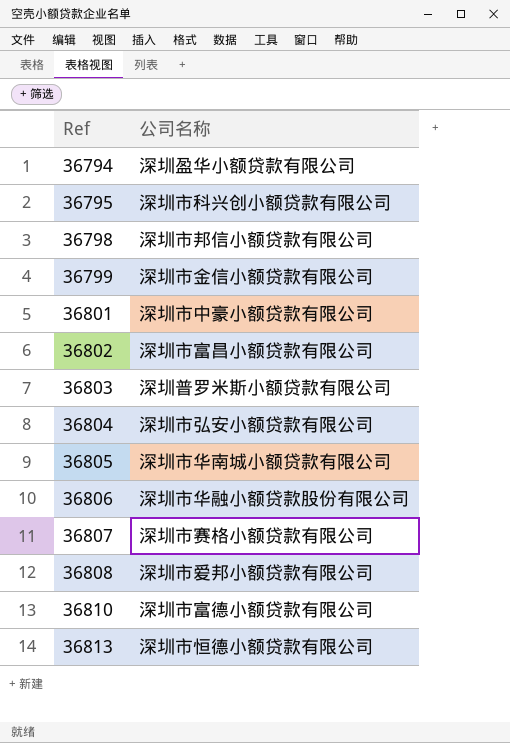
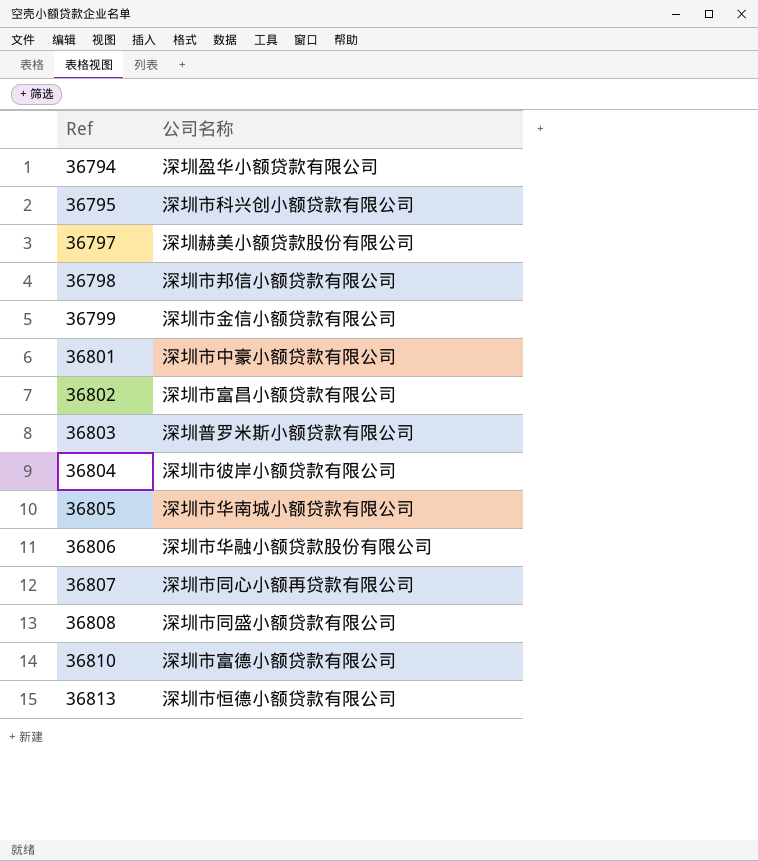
row 36797: none -> 深圳赫美小额贷款股份有限公司
36804 | 公司名称: 深圳市弘安小额贷款有限公司 -> 深圳市彼岸小额贷款有限公司
36807 | 公司名称: 深圳市赛格小额贷款有限公司 -> 深圳市同心小额再贷款有限公司
36808 | 公司名称: 深圳市爱邦小额贷款有限公司 -> 深圳市同盛小额贷款有限公司

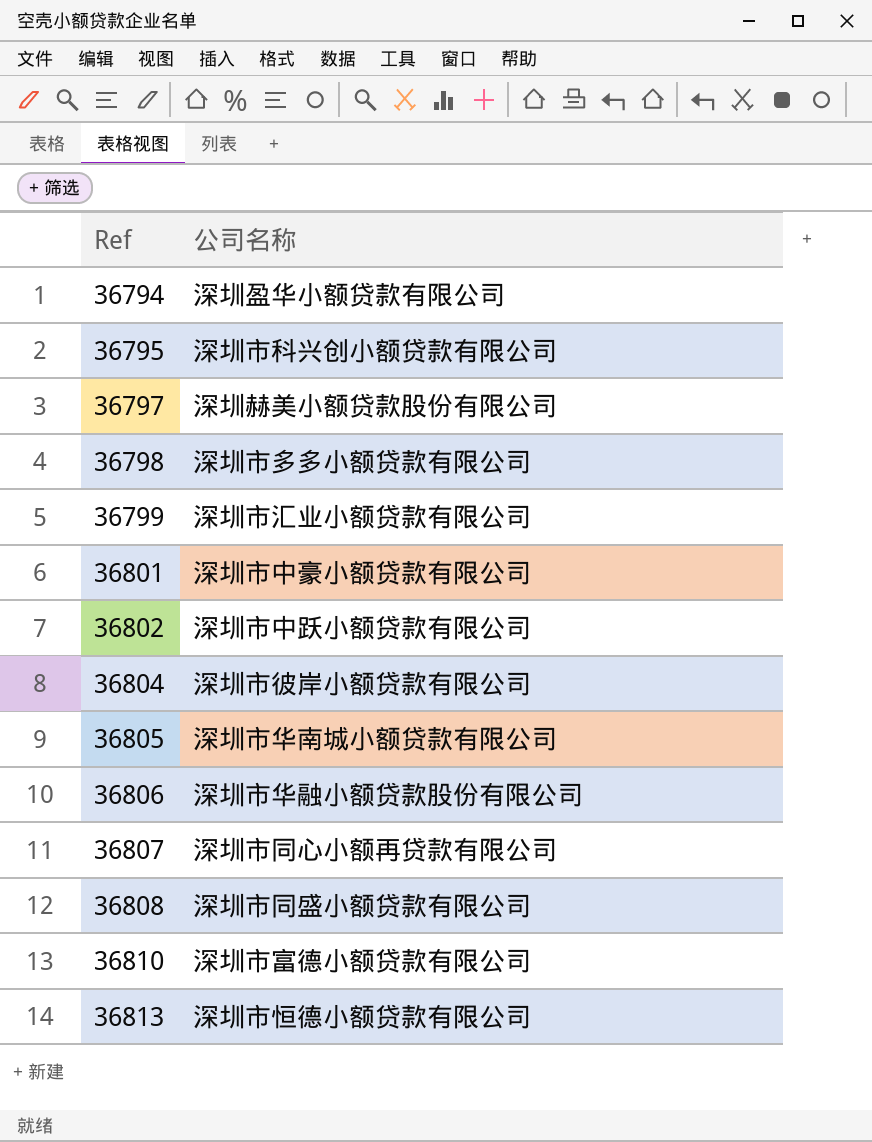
row 36803: 深圳普罗米斯小额贷款有限公司 -> none
36798 | 公司名称: 深圳市邦信小额贷款有限公司 -> 深圳市多多小额贷款有限公司
36799 | 公司名称: 深圳市金信小额贷款有限公司 -> 深圳市汇业小额贷款有限公司
36802 | 公司名称: 深圳市富昌小额贷款有限公司 -> 深圳市中跃小额贷款有限公司

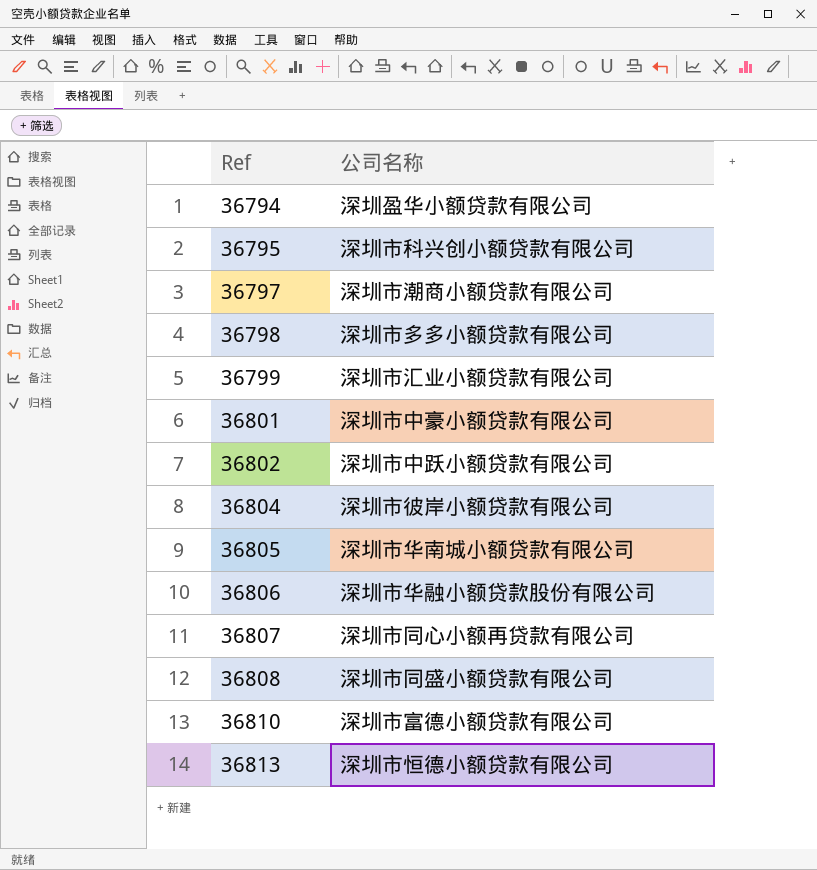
36797 | 公司名称: 深圳赫美小额贷款股份有限公司 -> 深圳市潮商小额贷款有限公司

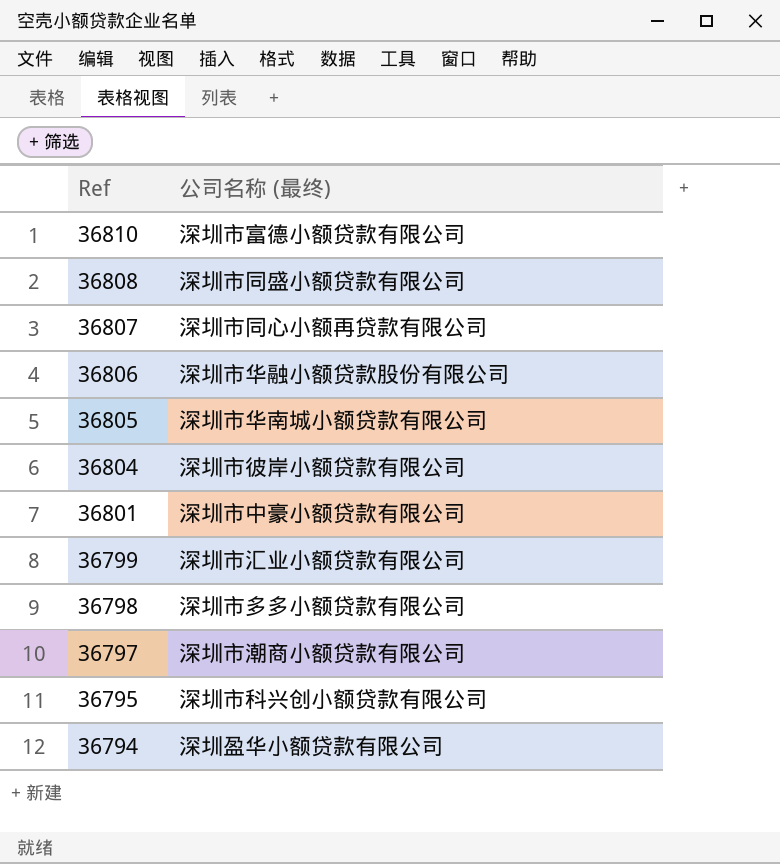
row order: Ref ascending -> Ref descending
column name: 公司名称 -> 公司名称 (最终)
row 36802: 深圳市中跃小额贷款有限公司 -> none
row 36813: 深圳市恒德小额贷款有限公司 -> none

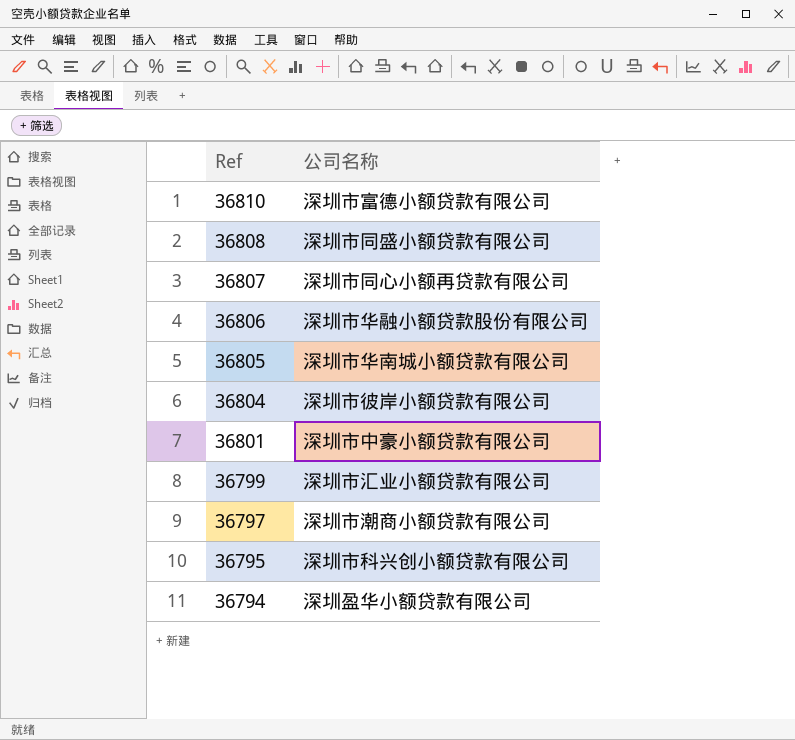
column name: 公司名称 (最终) -> 公司名称
row 36798: 深圳市多多小额贷款有限公司 -> none

